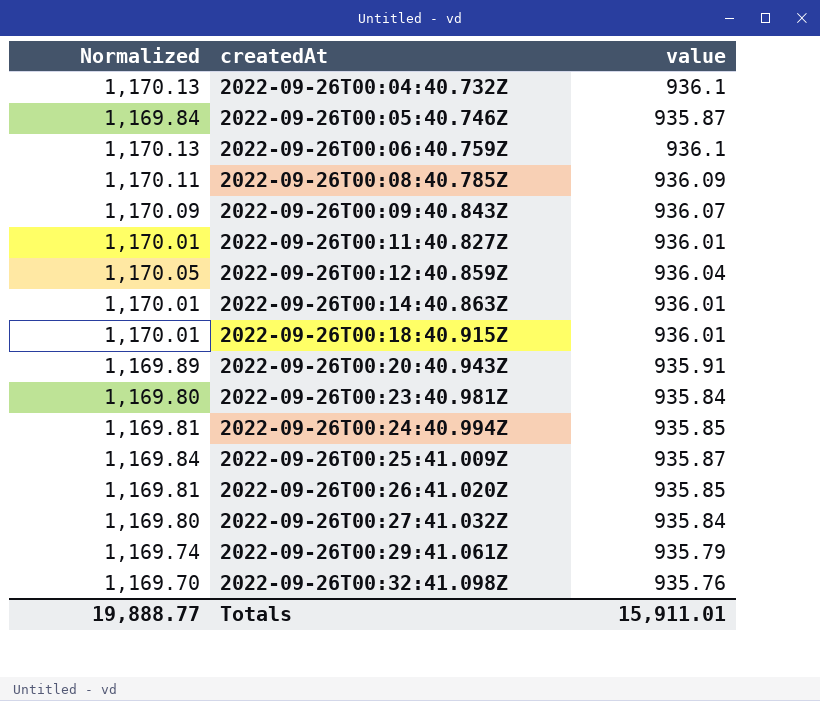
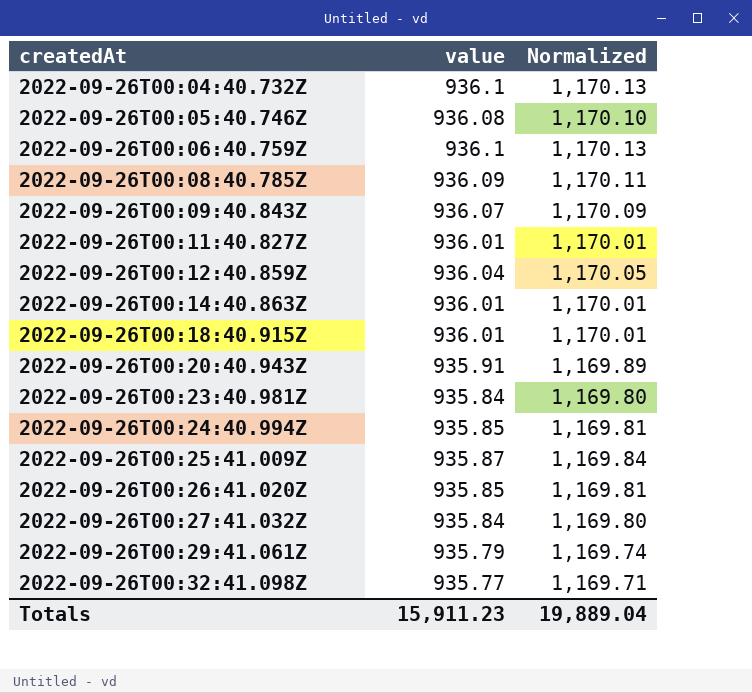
column Normalized | position: 1 -> 3
2022-09-26T00:05:40.746Z | value: 935.87 -> 936.08
2022-09-26T00:05:40.746Z | Normalized: 1,169.84 -> 1,170.10
2022-09-26T00:32:41.098Z | value: 935.76 -> 935.77
2022-09-26T00:32:41.098Z | Normalized: 1,169.70 -> 1,169.71
Totals | value: 15,911.01 -> 15,911.23
Totals | Normalized: 19,888.77 -> 19,889.04

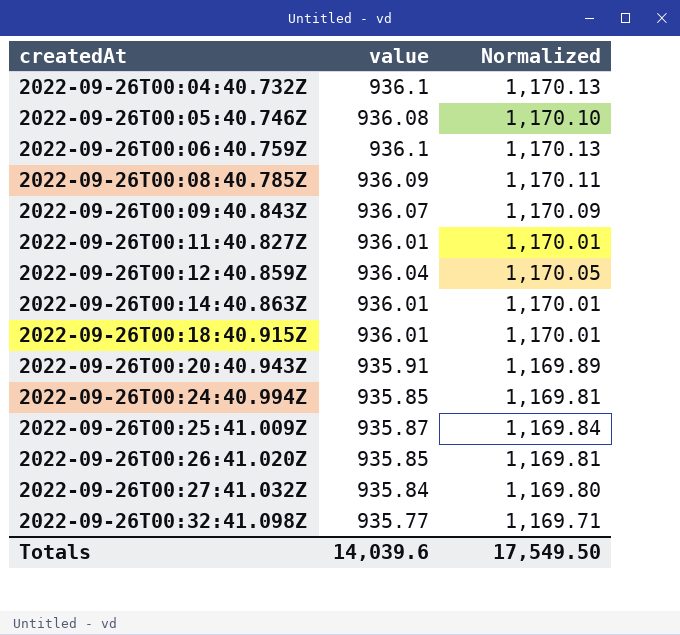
row 2022-09-26T00:23:40.981Z: 935.84 | 1,169.80 -> none
row 2022-09-26T00:29:41.061Z: 935.79 | 1,169.74 -> none
Totals | value: 15,911.23 -> 14,039.6
Totals | Normalized: 19,889.04 -> 17,549.50

